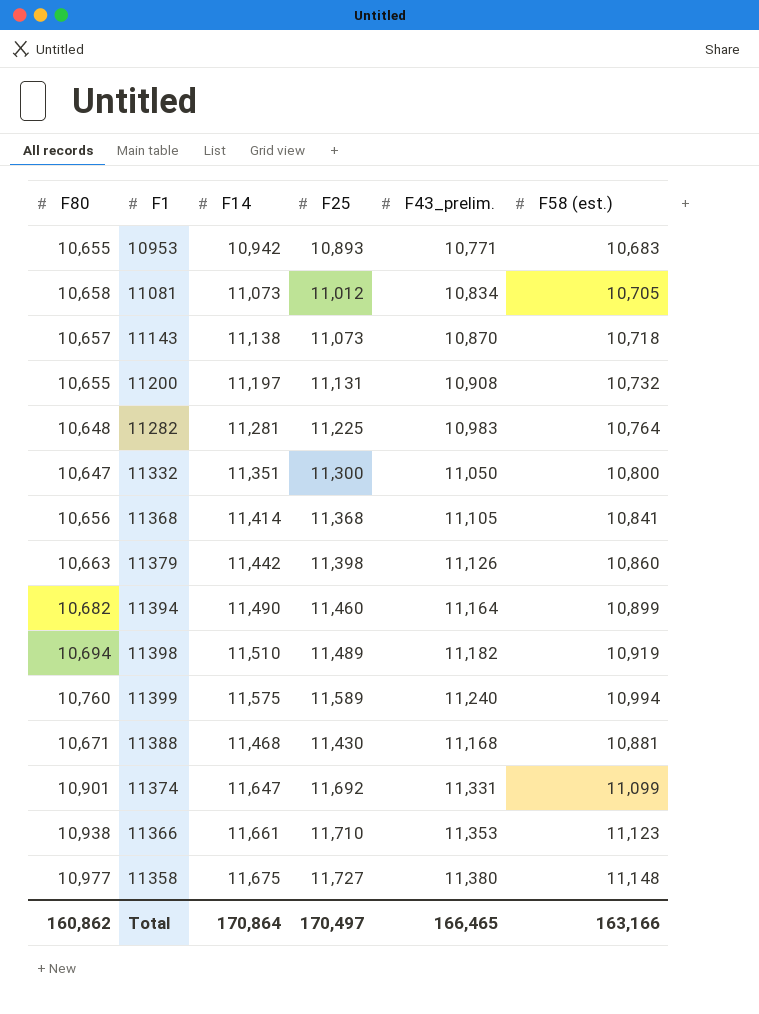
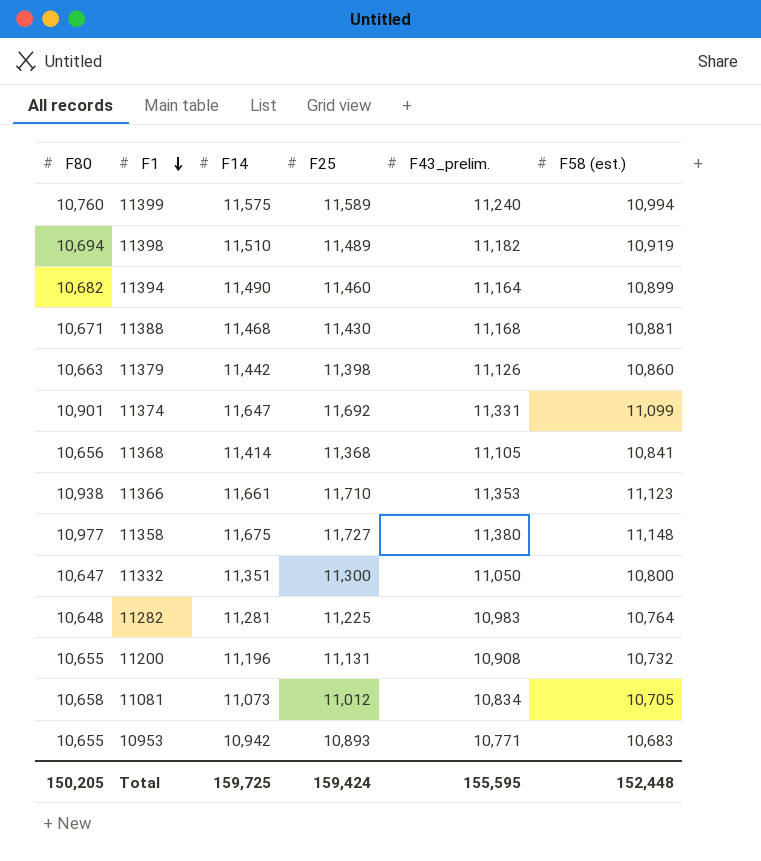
row order: none -> F1 descending
row 11143: 10,657 | 11,138 | 11,073 | 10,870 | 10,718 -> none
11200 | F14: 11,197 -> 11,196
Total | F80: 160,862 -> 150,205
Total | F14: 170,864 -> 159,725
Total | F25: 170,497 -> 159,424
Total | F43_prelim.: 166,465 -> 155,595
Total | F58 (est.): 163,166 -> 152,448

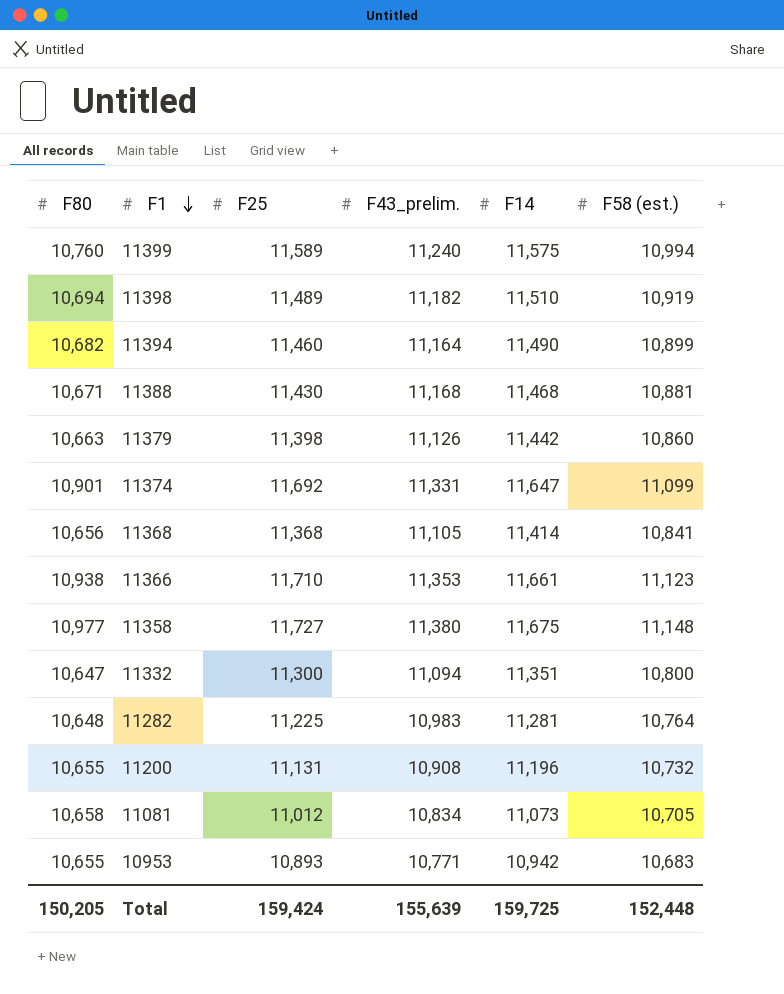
column F14 | position: 3 -> 5
11332 | F43_prelim.: 11,050 -> 11,094
Total | F43_prelim.: 155,595 -> 155,639

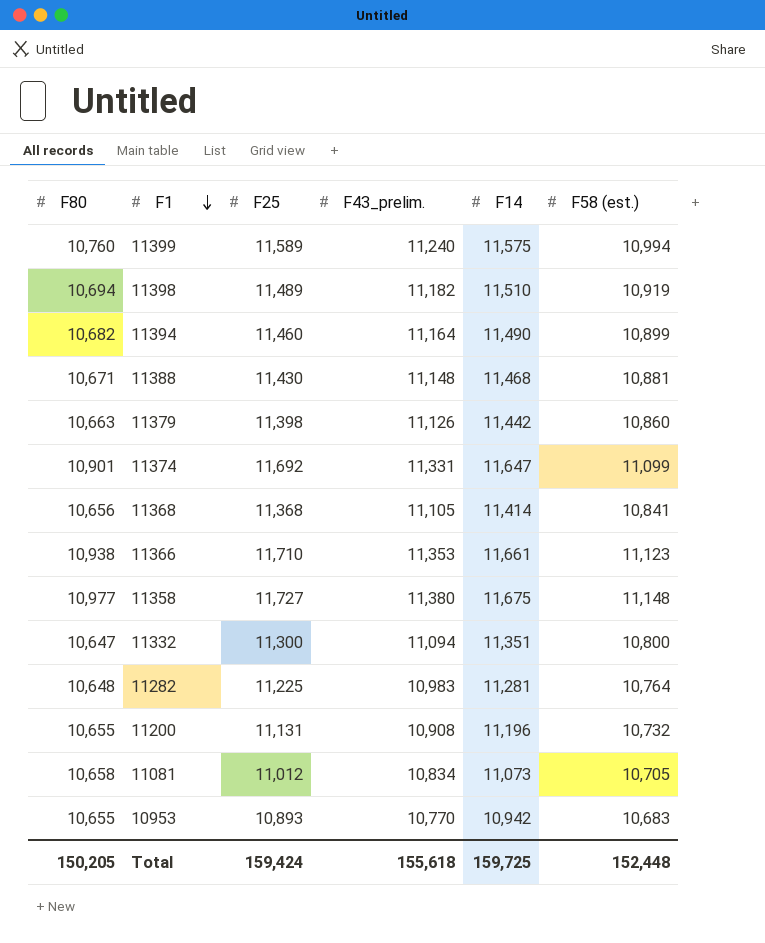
11388 | F43_prelim.: 11,168 -> 11,148
10953 | F43_prelim.: 10,771 -> 10,770
Total | F43_prelim.: 155,639 -> 155,618

